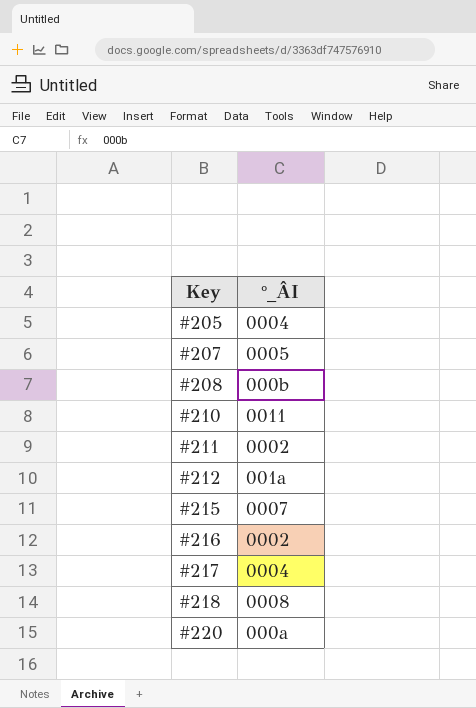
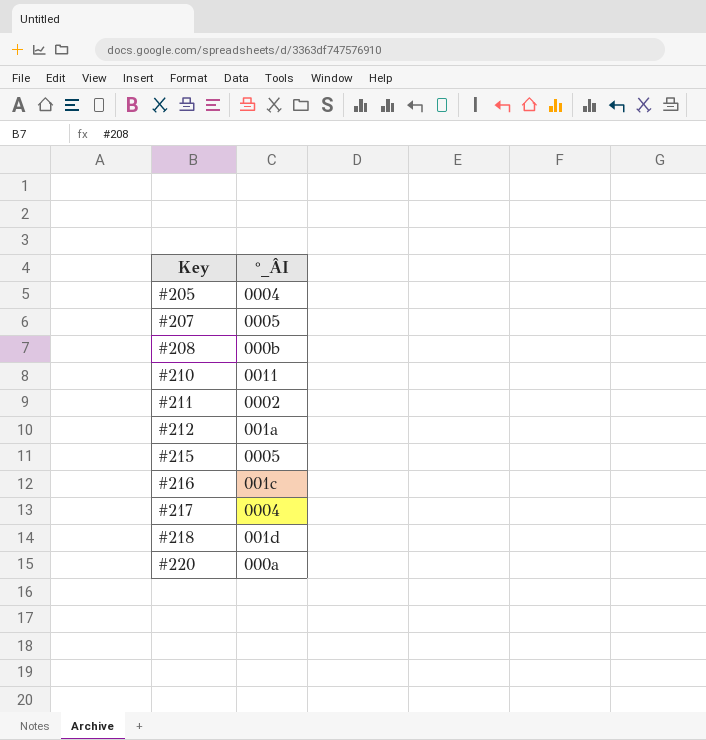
#215 | °_ÂI: 0007 -> 0005
#216 | °_ÂI: 0002 -> 001c
#218 | °_ÂI: 0008 -> 001d

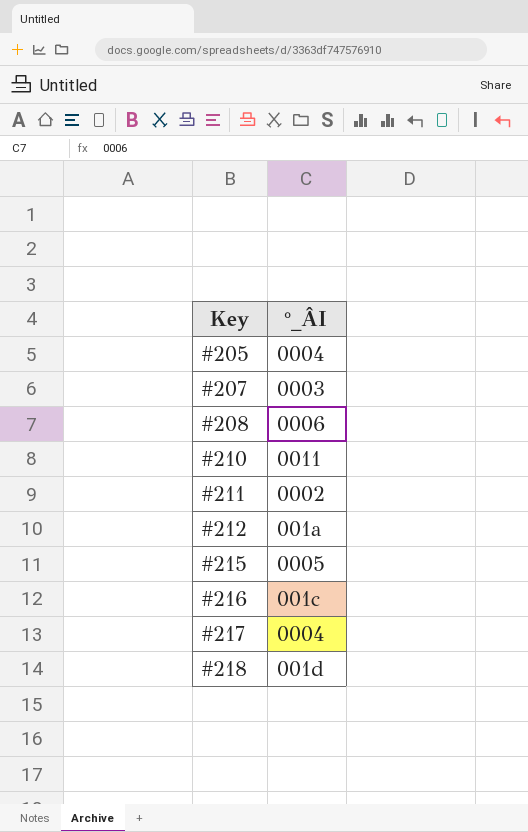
row #220: 000a -> none
#207 | °_ÂI: 0005 -> 0003
#208 | °_ÂI: 000b -> 0006

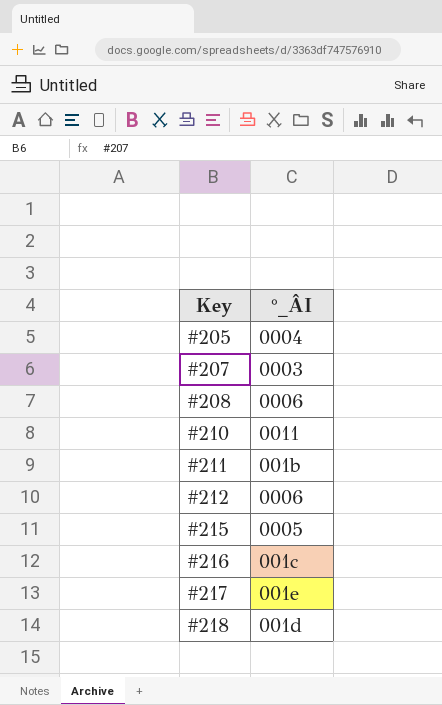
#211 | °_ÂI: 0002 -> 001b
#212 | °_ÂI: 001a -> 0006
#217 | °_ÂI: 0004 -> 001e

